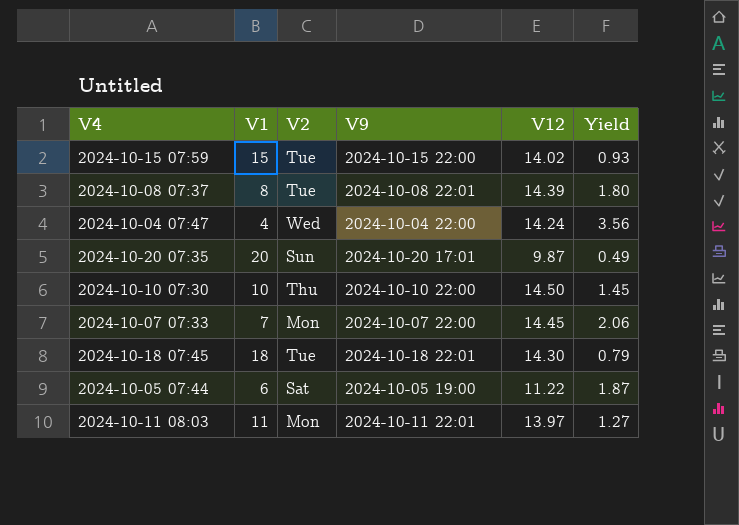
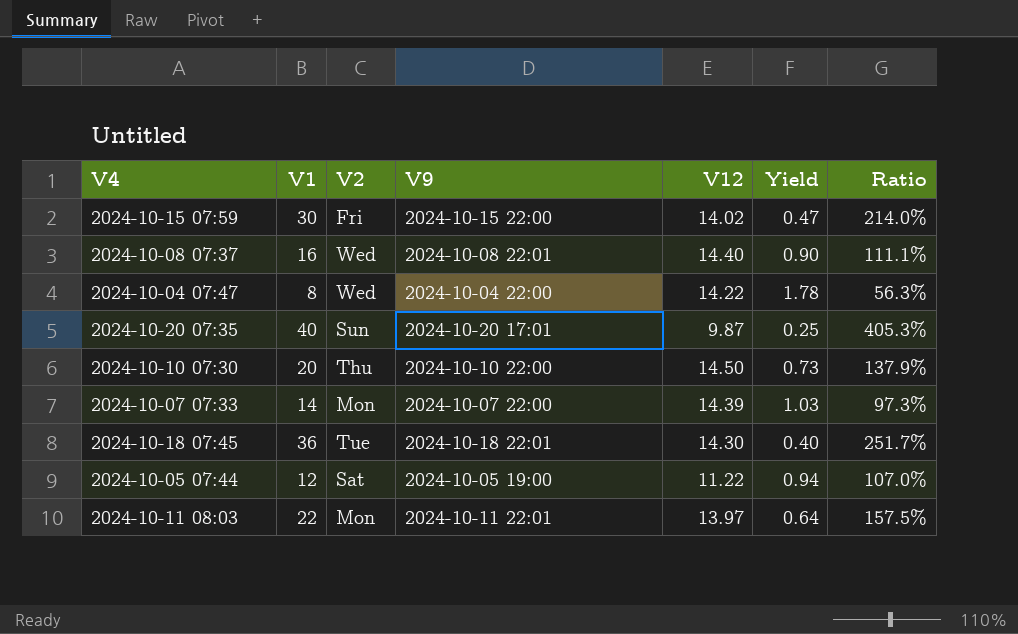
column Ratio | formula: none -> [V1] / [V12]
2024-10-15 07:59 | V1: 15 -> 30
2024-10-15 07:59 | V2: Tue -> Fri
2024-10-15 07:59 | Yield: 0.93 -> 0.47
2024-10-08 07:37 | V1: 8 -> 16
2024-10-08 07:37 | V2: Tue -> Wed
2024-10-08 07:37 | V12: 14.39 -> 14.40
2024-10-08 07:37 | Yield: 1.80 -> 0.90
2024-10-04 07:47 | V1: 4 -> 8
2024-10-04 07:47 | V12: 14.24 -> 14.22
2024-10-04 07:47 | Yield: 3.56 -> 1.78
2024-10-20 07:35 | V1: 20 -> 40
2024-10-20 07:35 | Yield: 0.49 -> 0.25
2024-10-10 07:30 | V1: 10 -> 20
2024-10-10 07:30 | Yield: 1.45 -> 0.73
2024-10-07 07:33 | V1: 7 -> 14
2024-10-07 07:33 | V12: 14.45 -> 14.39
2024-10-07 07:33 | Yield: 2.06 -> 1.03
2024-10-18 07:45 | V1: 18 -> 36
2024-10-18 07:45 | Yield: 0.79 -> 0.40
2024-10-05 07:44 | V1: 6 -> 12
2024-10-05 07:44 | Yield: 1.87 -> 0.94
2024-10-11 08:03 | V1: 11 -> 22
2024-10-11 08:03 | Yield: 1.27 -> 0.64

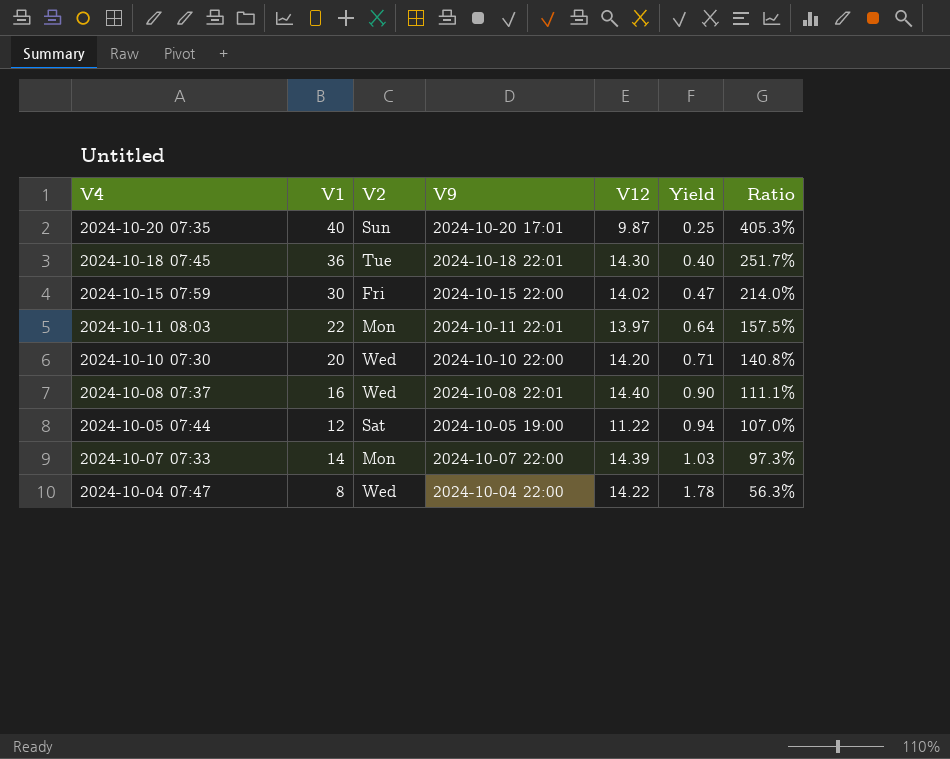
row order: none -> Yield ascending
2024-10-10 07:30 | V2: Thu -> Wed
2024-10-10 07:30 | V12: 14.50 -> 14.20
2024-10-10 07:30 | Yield: 0.73 -> 0.71
2024-10-10 07:30 | Ratio: 137.9% -> 140.8%

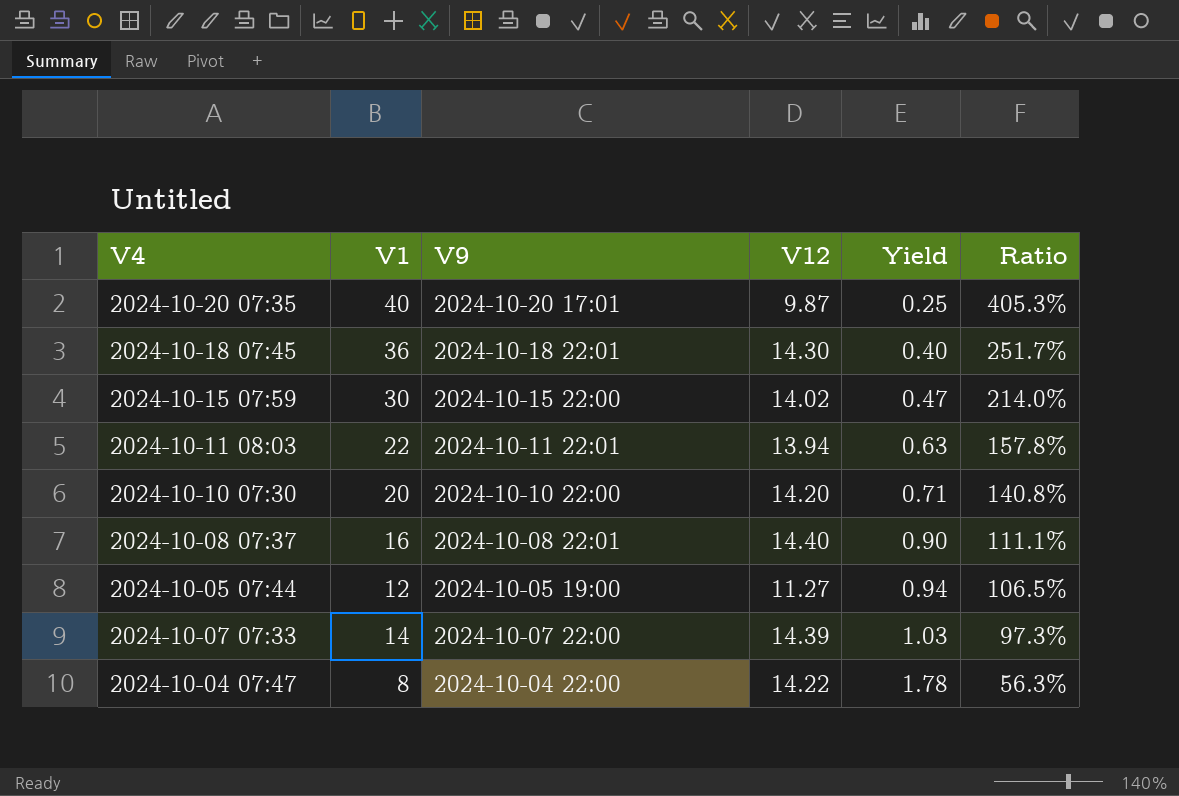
column V2 | position: 3 -> none
2024-10-11 08:03 | V12: 13.97 -> 13.94
2024-10-11 08:03 | Yield: 0.64 -> 0.63
2024-10-11 08:03 | Ratio: 157.5% -> 157.8%
2024-10-05 07:44 | V12: 11.22 -> 11.27
2024-10-05 07:44 | Ratio: 107.0% -> 106.5%

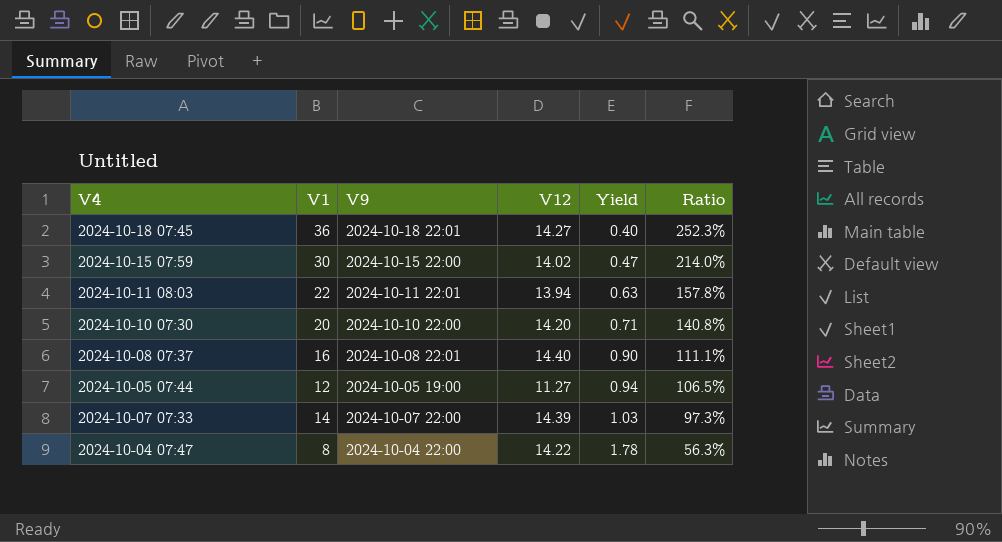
row 2024-10-20 07:35: 40 | 2024-10-20 17:01 | 9.87 | 0.25 | 405.3% -> none
2024-10-18 07:45 | V12: 14.30 -> 14.27
2024-10-18 07:45 | Ratio: 251.7% -> 252.3%

